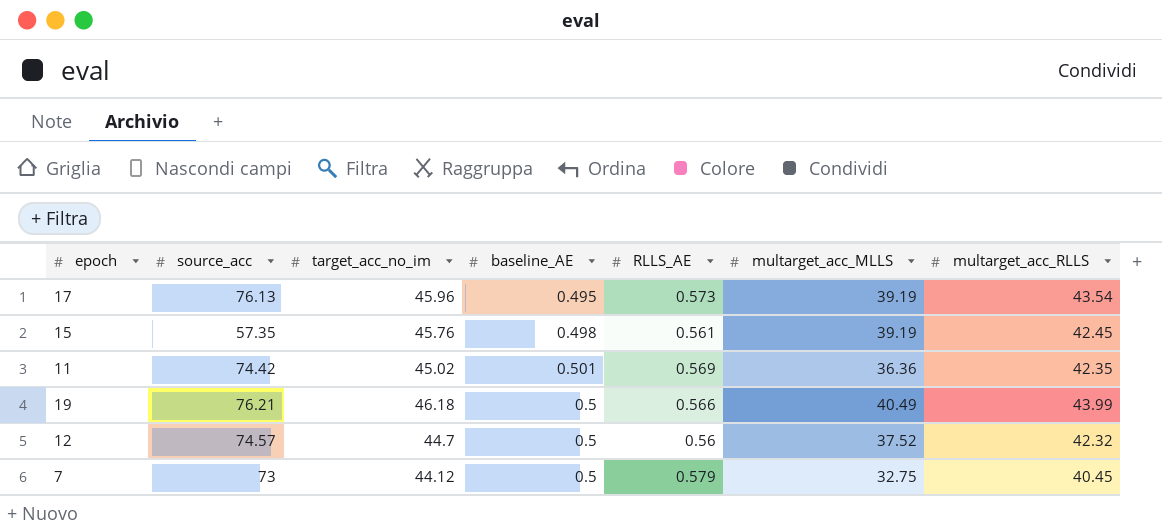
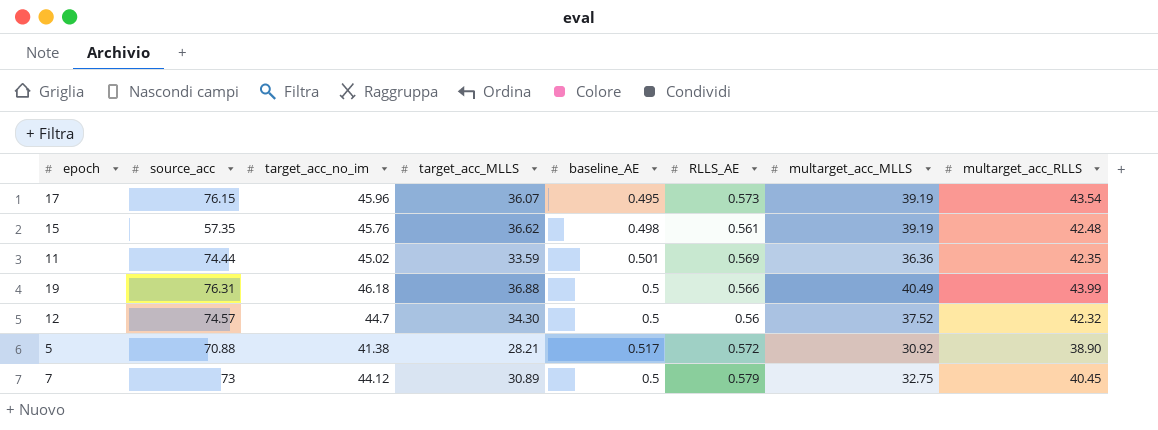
column target_acc_MLLS | position: none -> 4
17 | source_acc: 76.13 -> 76.15
15 | multarget_acc_RLLS: 42.45 -> 42.48
11 | source_acc: 74.42 -> 74.44
19 | source_acc: 76.21 -> 76.31
row 5: none -> 70.88 | 41.38 | 28.21 | 0.517 | 0.572 | 30.92 | 38.90

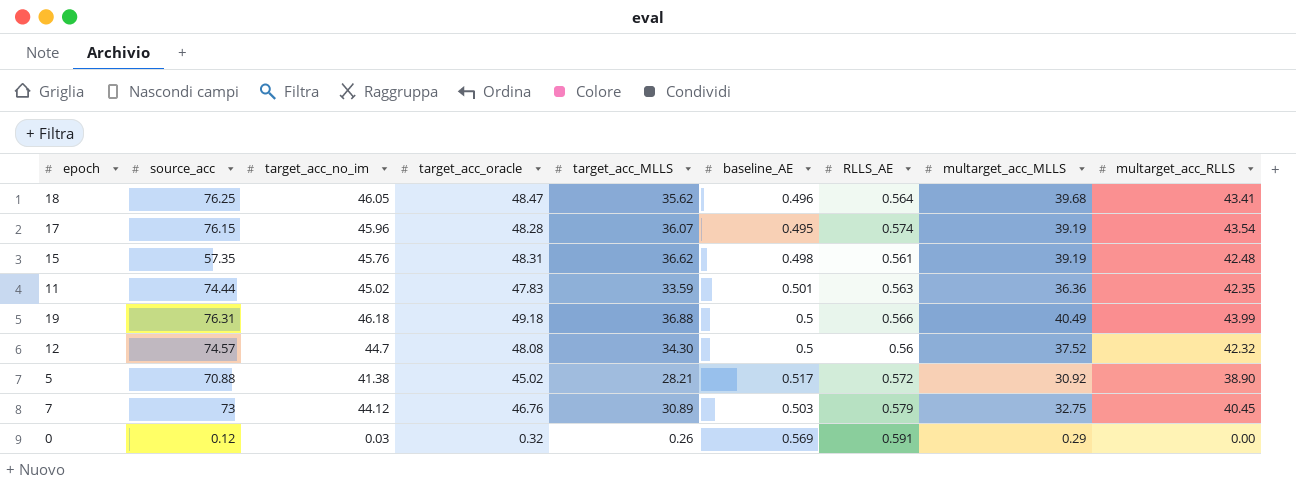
column target_acc_oracle | position: none -> 4
row 18: none -> 76.25 | 46.05 | 48.47 | 35.62 | 0.496 | 0.564 | 39.68 | 43.41
17 | RLLS_AE: 0.573 -> 0.574
11 | RLLS_AE: 0.569 -> 0.563
7 | baseline_AE: 0.5 -> 0.503
row 0: none -> 0.12 | 0.03 | 0.32 | 0.26 | 0.569 | 0.591 | 0.29 | 0.00

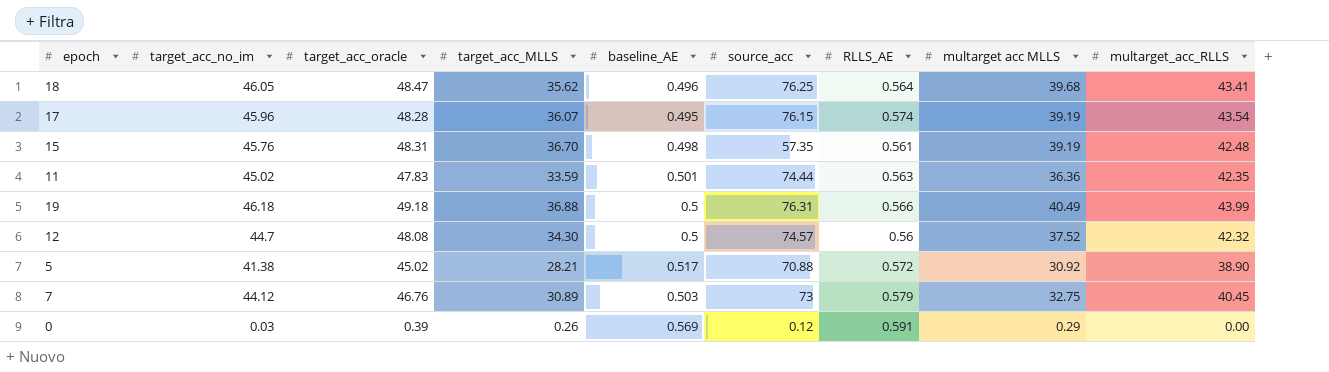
column source_acc | position: 2 -> 6
column name: multarget_acc_MLLS -> multarget acc MLLS
15 | target_acc_MLLS: 36.62 -> 36.70
0 | target_acc_oracle: 0.32 -> 0.39

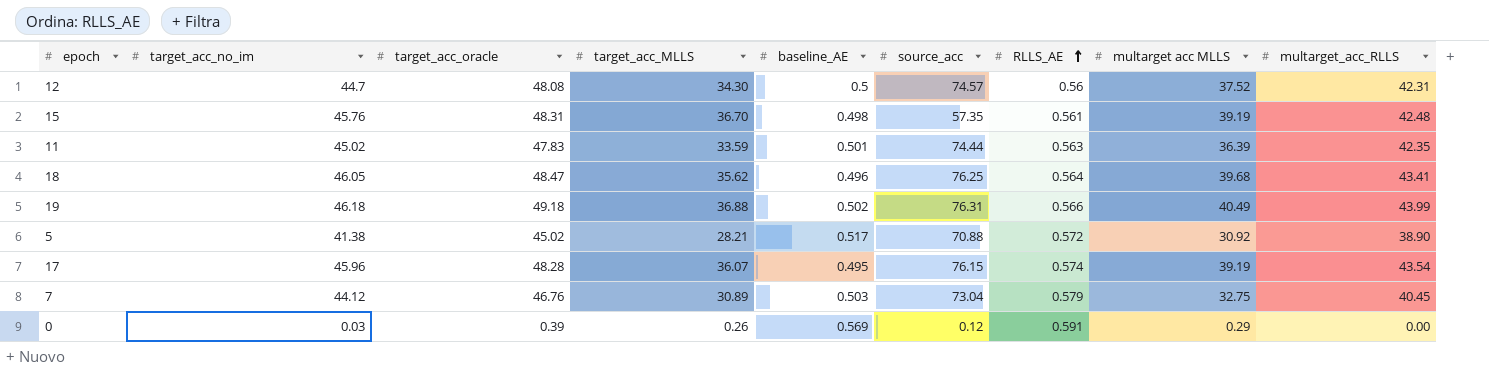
row order: none -> RLLS_AE ascending
12 | multarget_acc_RLLS: 42.32 -> 42.31
11 | multarget acc MLLS: 36.36 -> 36.39
19 | baseline_AE: 0.5 -> 0.502
7 | source_acc: 73 -> 73.04

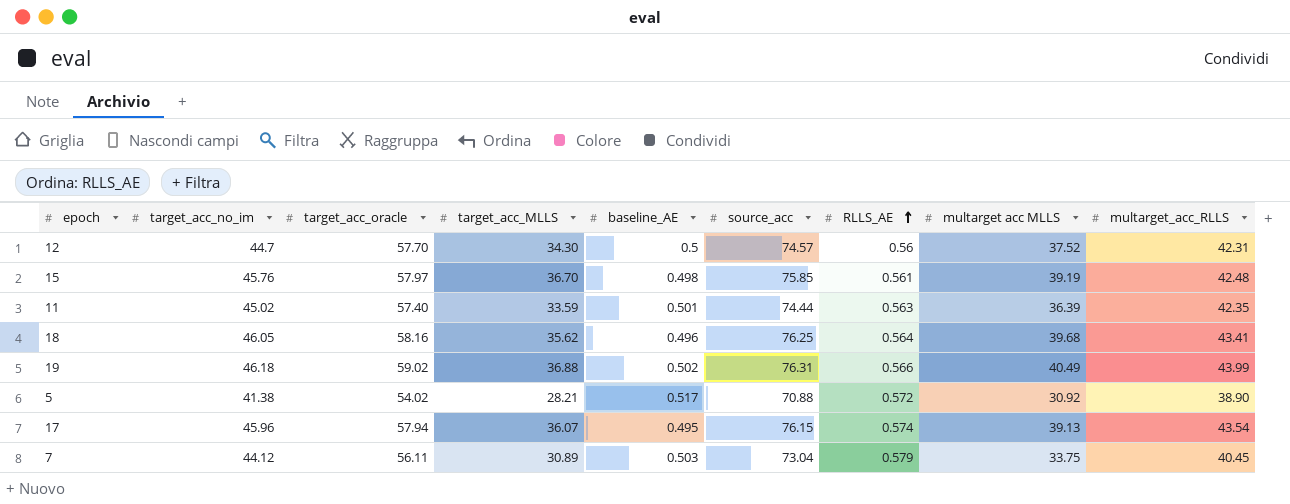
row 0: 0.03 | 0.39 | 0.26 | 0.569 | 0.12 | 0.591 | 0.29 | 0.00 -> none
12 | target_acc_oracle: 48.08 -> 57.70
15 | target_acc_oracle: 48.31 -> 57.97
15 | source_acc: 57.35 -> 75.85
11 | target_acc_oracle: 47.83 -> 57.40
18 | target_acc_oracle: 48.47 -> 58.16
19 | target_acc_oracle: 49.18 -> 59.02
5 | target_acc_oracle: 45.02 -> 54.02
17 | target_acc_oracle: 48.28 -> 57.94
17 | multarget acc MLLS: 39.19 -> 39.13
7 | target_acc_oracle: 46.76 -> 56.11
7 | multarget acc MLLS: 32.75 -> 33.75

